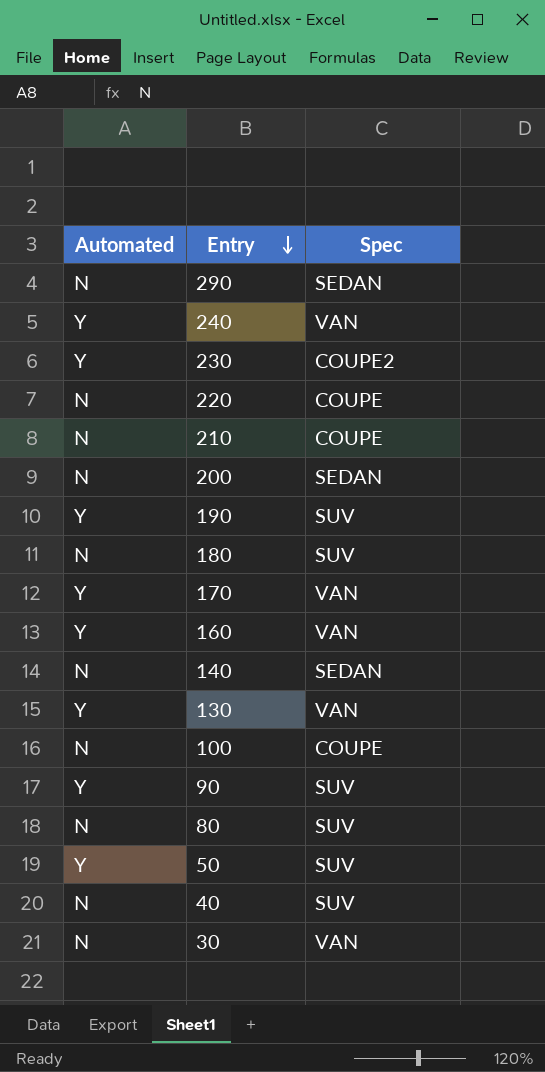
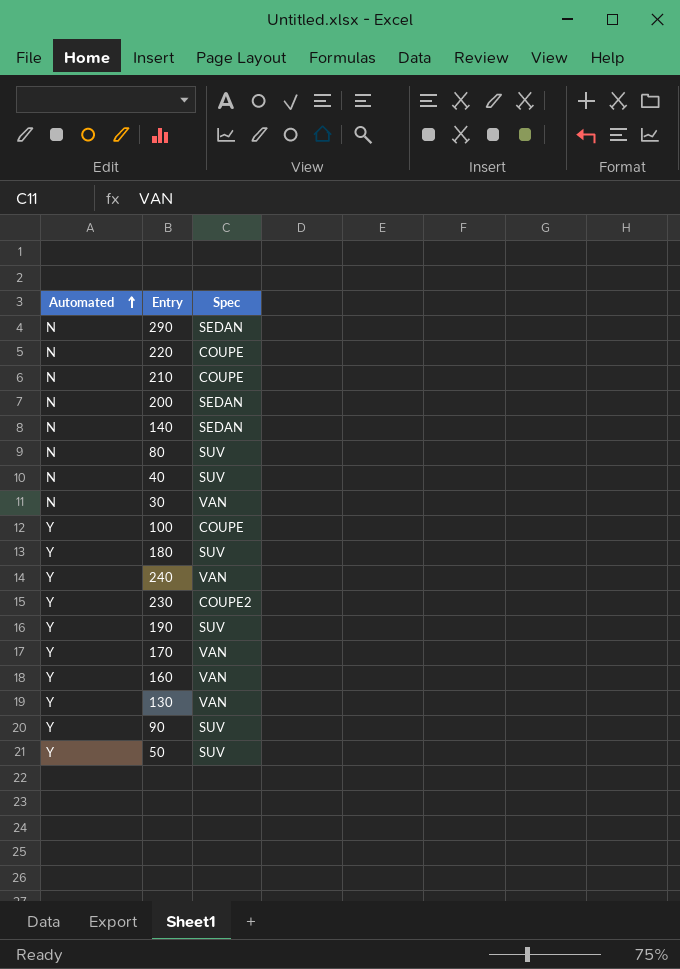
row order: Entry descending -> Automated ascending
100 | Automated: N -> Y
180 | Automated: N -> Y

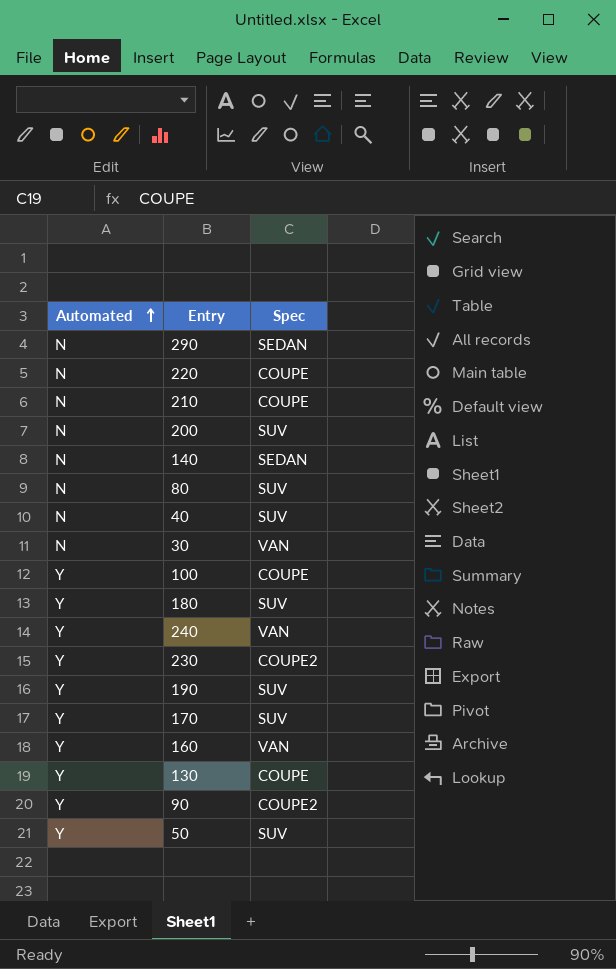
200 | Spec: SEDAN -> SUV
170 | Spec: VAN -> SUV
130 | Spec: VAN -> COUPE
90 | Spec: SUV -> COUPE2

